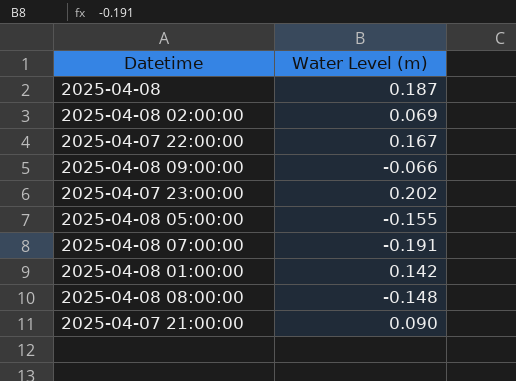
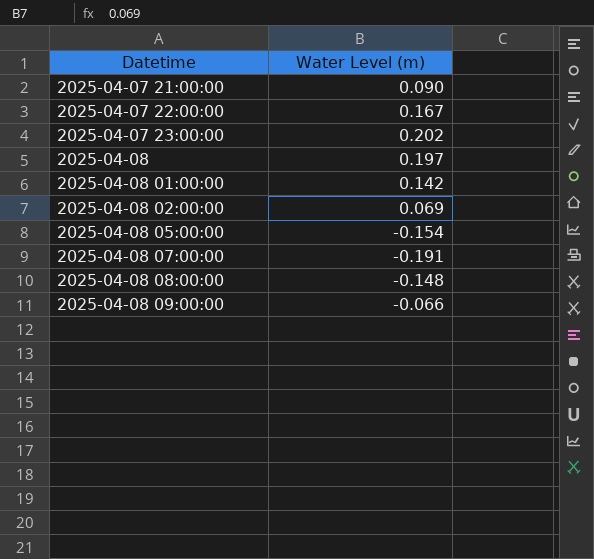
row order: none -> Datetime ascending
2025-04-08 | Water Level (m): 0.187 -> 0.197
2025-04-08 05:00:00 | Water Level (m): -0.155 -> -0.154

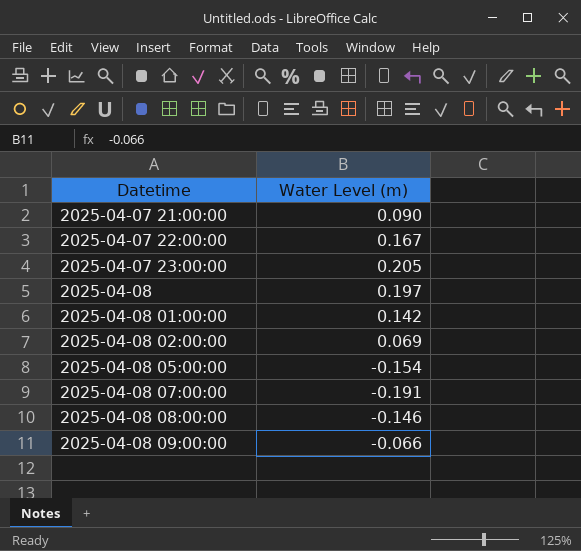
2025-04-07 23:00:00 | Water Level (m): 0.202 -> 0.205
2025-04-08 08:00:00 | Water Level (m): -0.148 -> -0.146

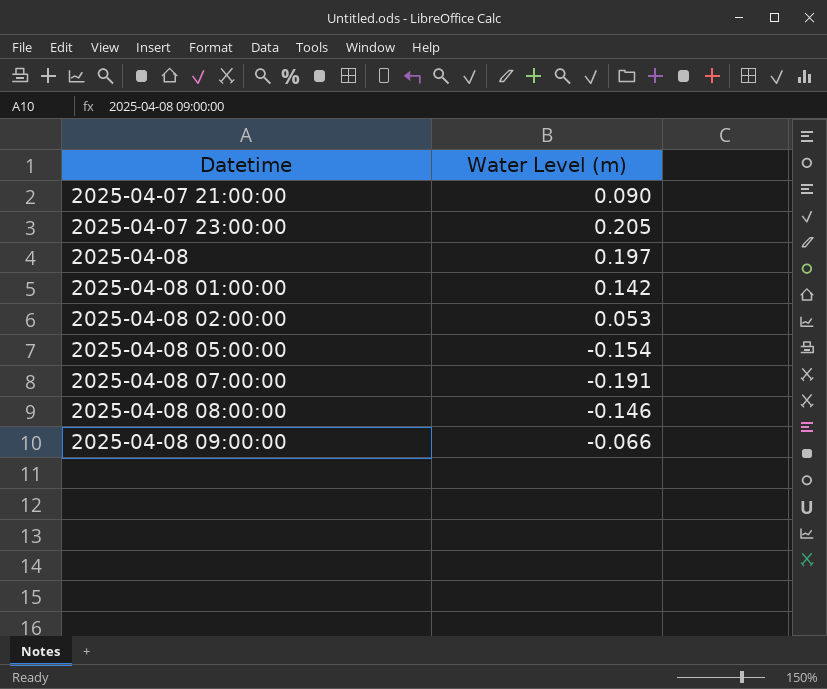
row 2025-04-07 22:00:00: 0.167 -> none
2025-04-08 02:00:00 | Water Level (m): 0.069 -> 0.053

